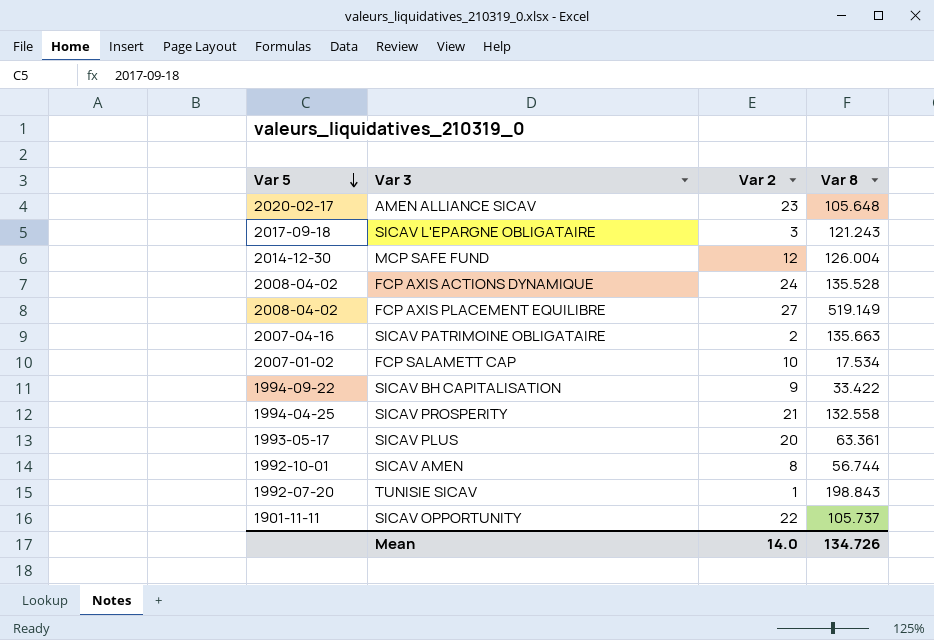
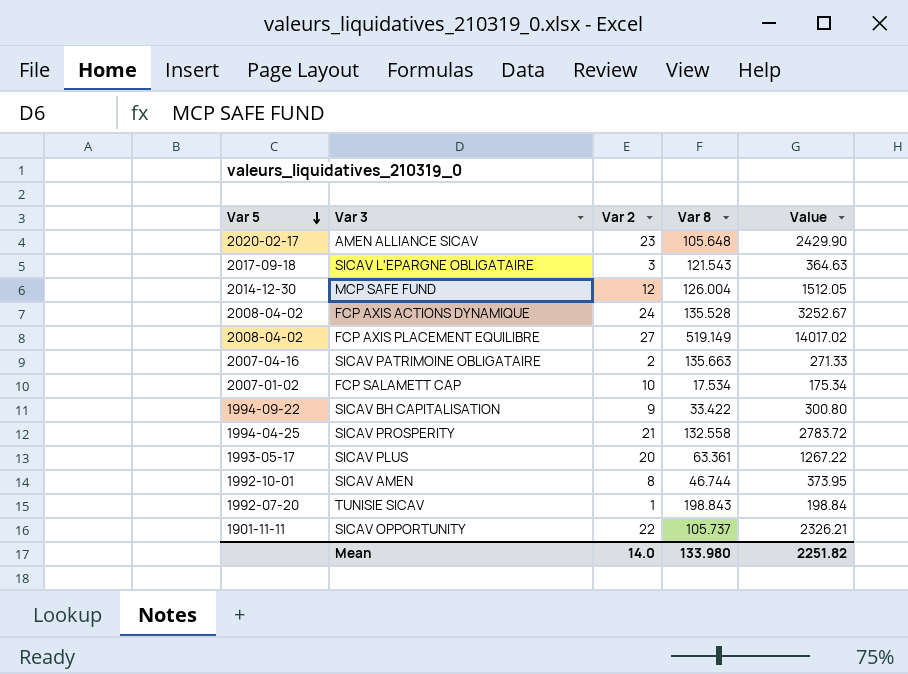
column Value | formula: none -> [Var 2] * [Var 8]
SICAV L'EPARGNE OBLIGATAIRE | Var 8: 121.243 -> 121.543
SICAV AMEN | Var 8: 56.744 -> 46.744
Mean | Var 8: 134.726 -> 133.980

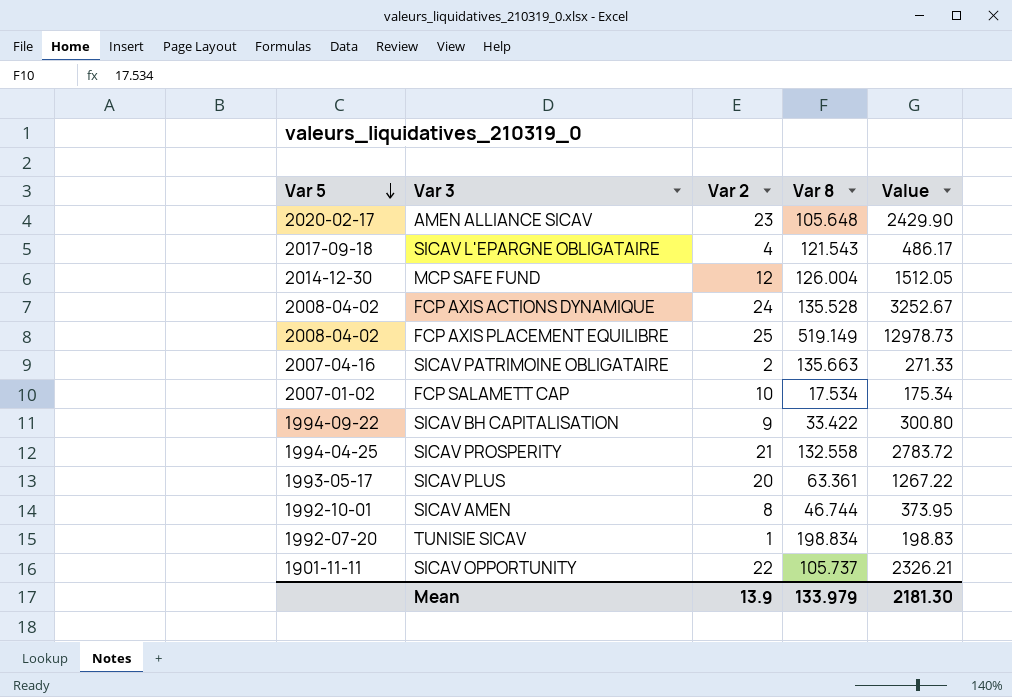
SICAV L'EPARGNE OBLIGATAIRE | Var 2: 3 -> 4
SICAV L'EPARGNE OBLIGATAIRE | Value: 364.63 -> 486.17
FCP AXIS PLACEMENT EQUILIBRE | Var 2: 27 -> 25
FCP AXIS PLACEMENT EQUILIBRE | Value: 14017.02 -> 12978.73
TUNISIE SICAV | Var 8: 198.843 -> 198.834
TUNISIE SICAV | Value: 198.84 -> 198.83
Mean | Var 2: 14.0 -> 13.9
Mean | Var 8: 133.980 -> 133.979
Mean | Value: 2251.82 -> 2181.30

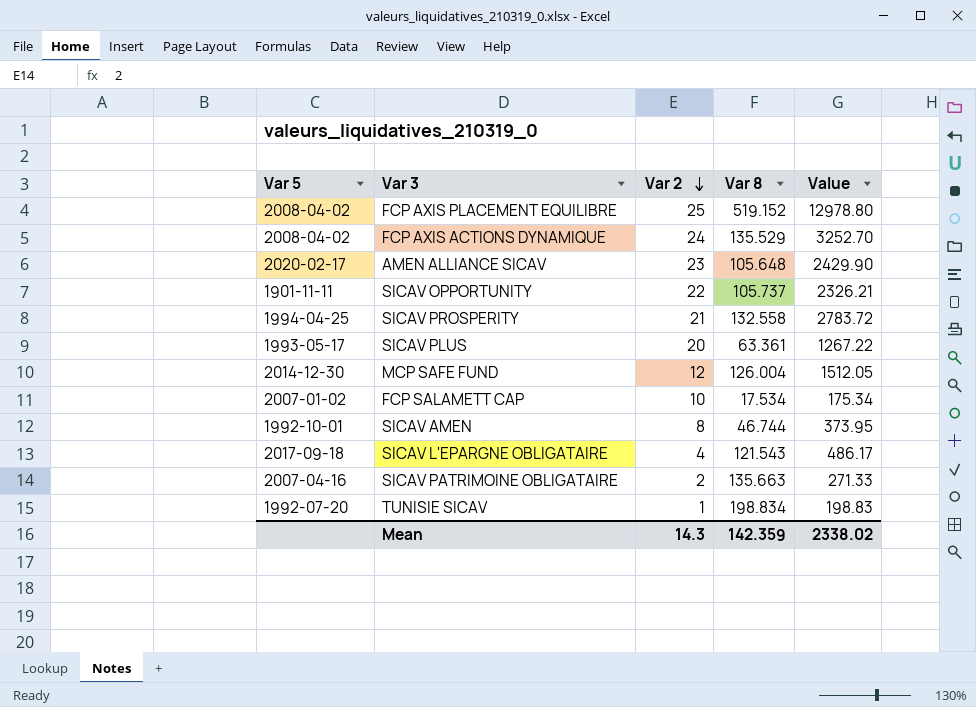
row order: Var 5 descending -> Var 2 descending
row SICAV BH CAPITALISATION: 1994-09-22 | 9 | 33.422 | 300.80 -> none
FCP AXIS PLACEMENT EQUILIBRE | Var 8: 519.149 -> 519.152
FCP AXIS PLACEMENT EQUILIBRE | Value: 12978.73 -> 12978.80
FCP AXIS ACTIONS DYNAMIQUE | Var 8: 135.528 -> 135.529
FCP AXIS ACTIONS DYNAMIQUE | Value: 3252.67 -> 3252.70
Mean | Var 2: 13.9 -> 14.3
Mean | Var 8: 133.979 -> 142.359
Mean | Value: 2181.30 -> 2338.02

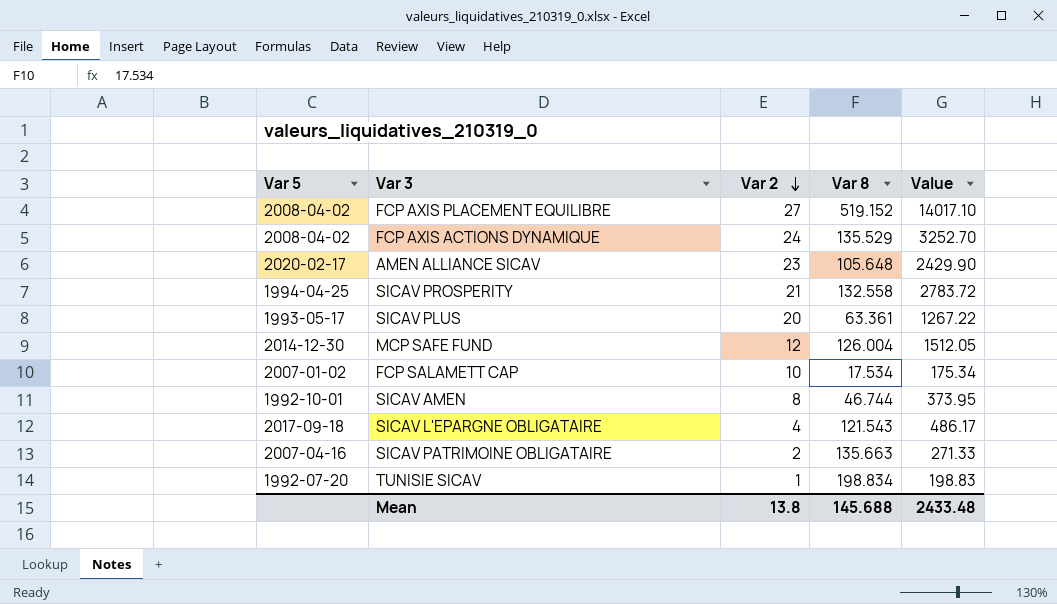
row SICAV OPPORTUNITY: 1901-11-11 | 22 | 105.737 | 2326.21 -> none
FCP AXIS PLACEMENT EQUILIBRE | Var 2: 25 -> 27
FCP AXIS PLACEMENT EQUILIBRE | Value: 12978.80 -> 14017.10
Mean | Var 2: 14.3 -> 13.8
Mean | Var 8: 142.359 -> 145.688
Mean | Value: 2338.02 -> 2433.48

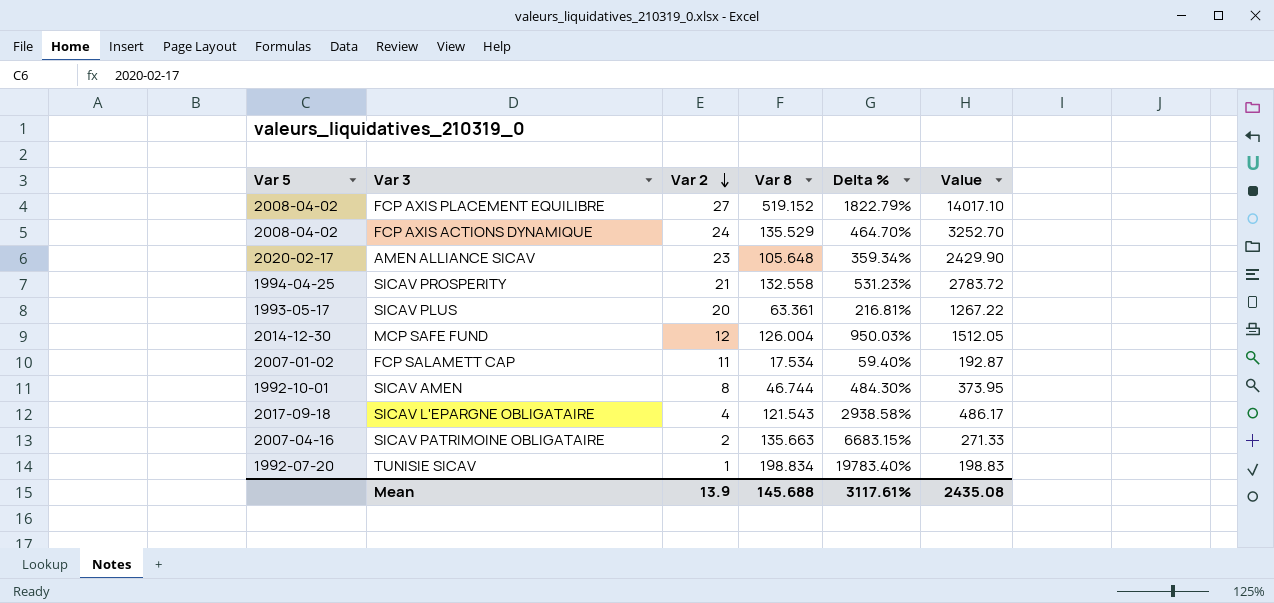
column Delta % | formula: none -> ([Var 8] - [Var 2]) / [Var 2]
FCP SALAMETT CAP | Var 2: 10 -> 11
FCP SALAMETT CAP | Value: 175.34 -> 192.87
Mean | Var 2: 13.8 -> 13.9
Mean | Value: 2433.48 -> 2435.08

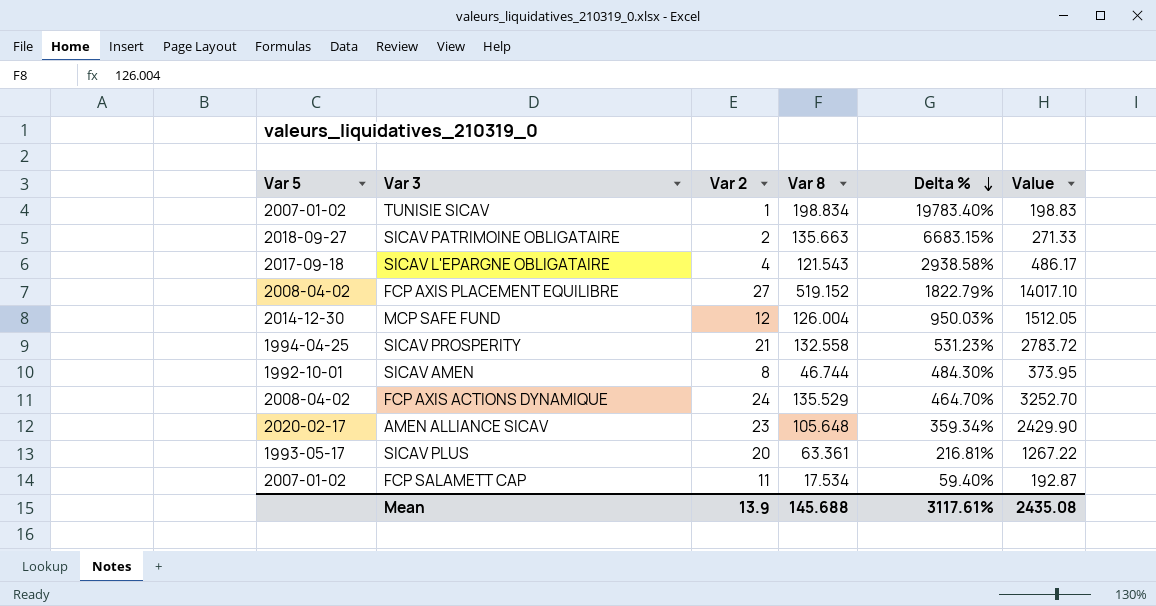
row order: Var 2 descending -> Delta % descending
TUNISIE SICAV | Var 5: 1992-07-20 -> 2007-01-02
SICAV PATRIMOINE OBLIGATAIRE | Var 5: 2007-04-16 -> 2018-09-27

